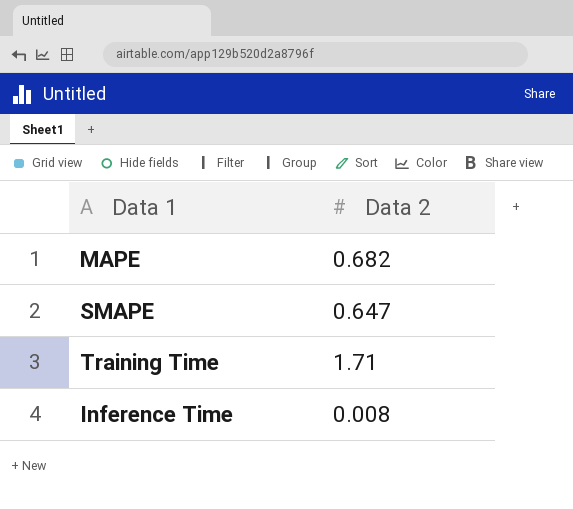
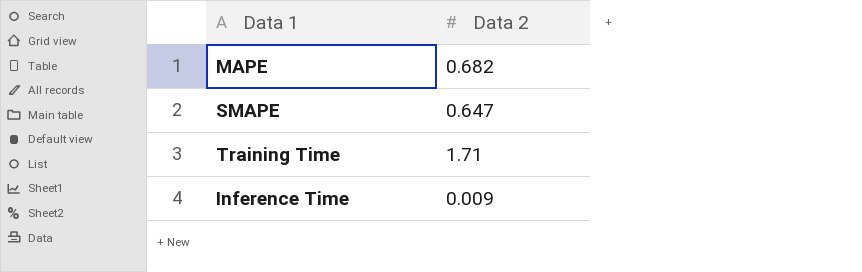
Inference Time | Data 2: 0.008 -> 0.009

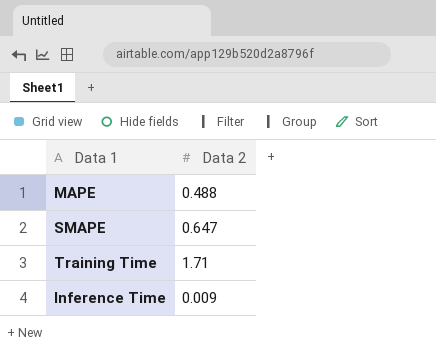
MAPE | Data 2: 0.682 -> 0.488

